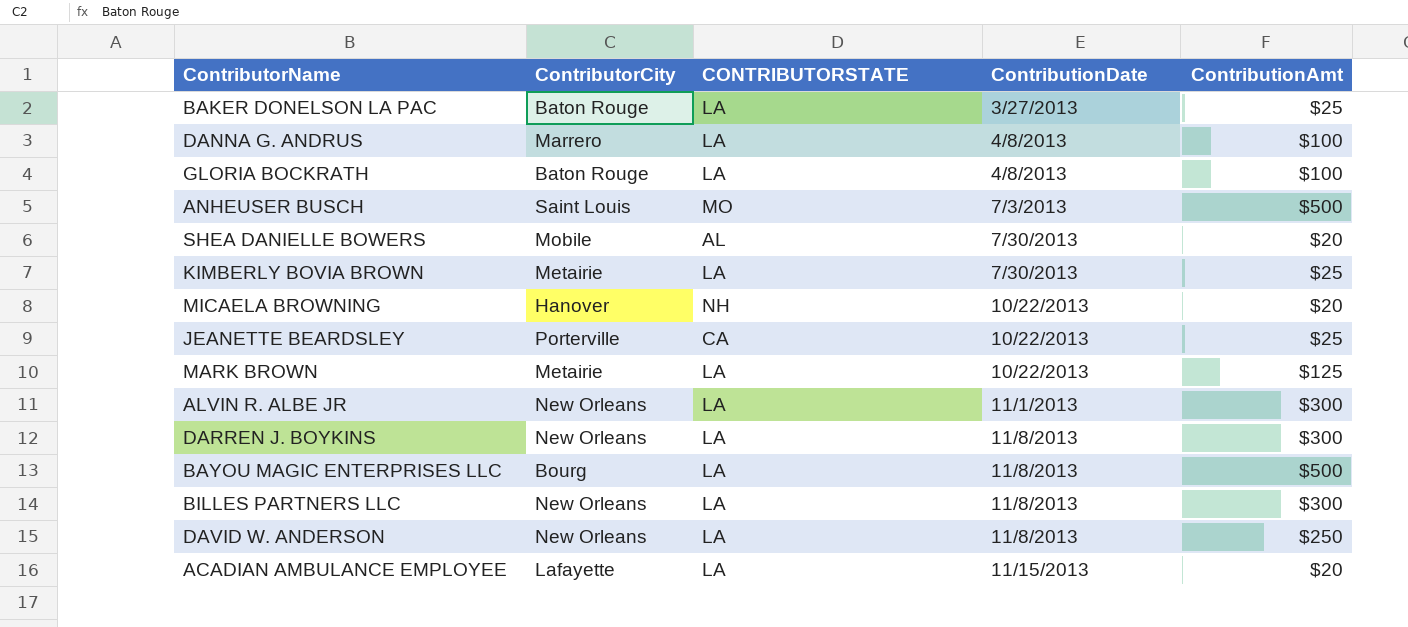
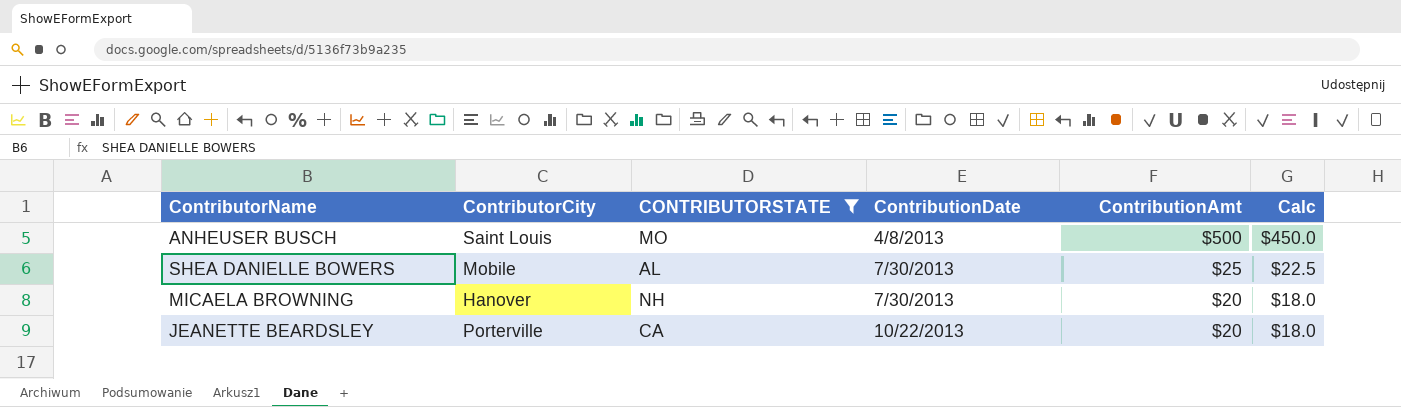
filter: none -> CONTRIBUTORSTATE != LA
column Calc | formula: none -> [ContributionAmt] * 0.9
ANHEUSER BUSCH | ContributionDate: 7/3/2013 -> 4/8/2013
SHEA DANIELLE BOWERS | ContributionAmt: $20 -> $25
MICAELA BROWNING | ContributionDate: 10/22/2013 -> 7/30/2013
JEANETTE BEARDSLEY | ContributionAmt: $25 -> $20

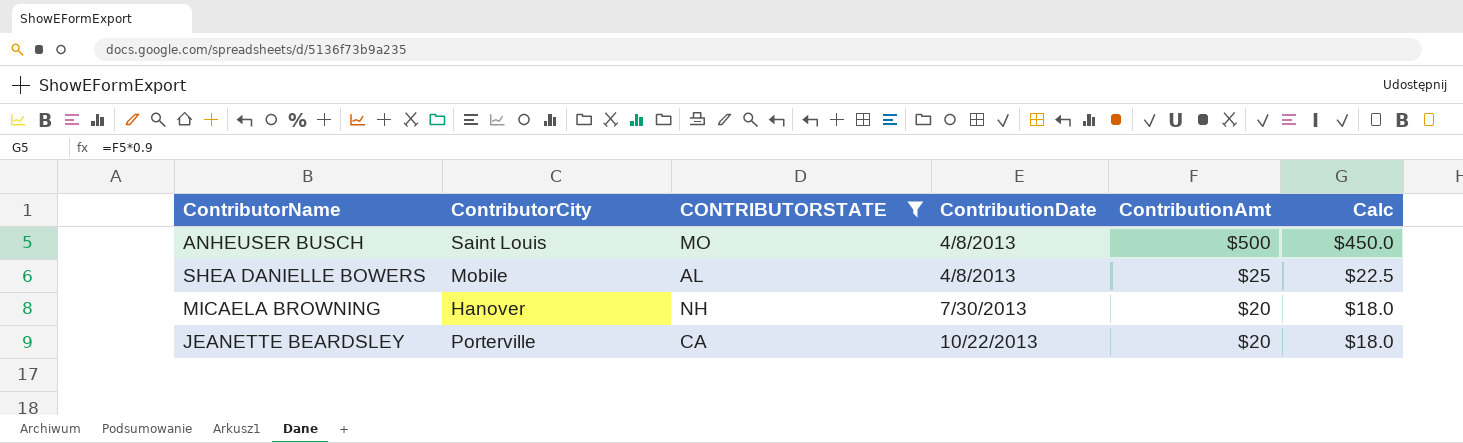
SHEA DANIELLE BOWERS | ContributionDate: 7/30/2013 -> 4/8/2013

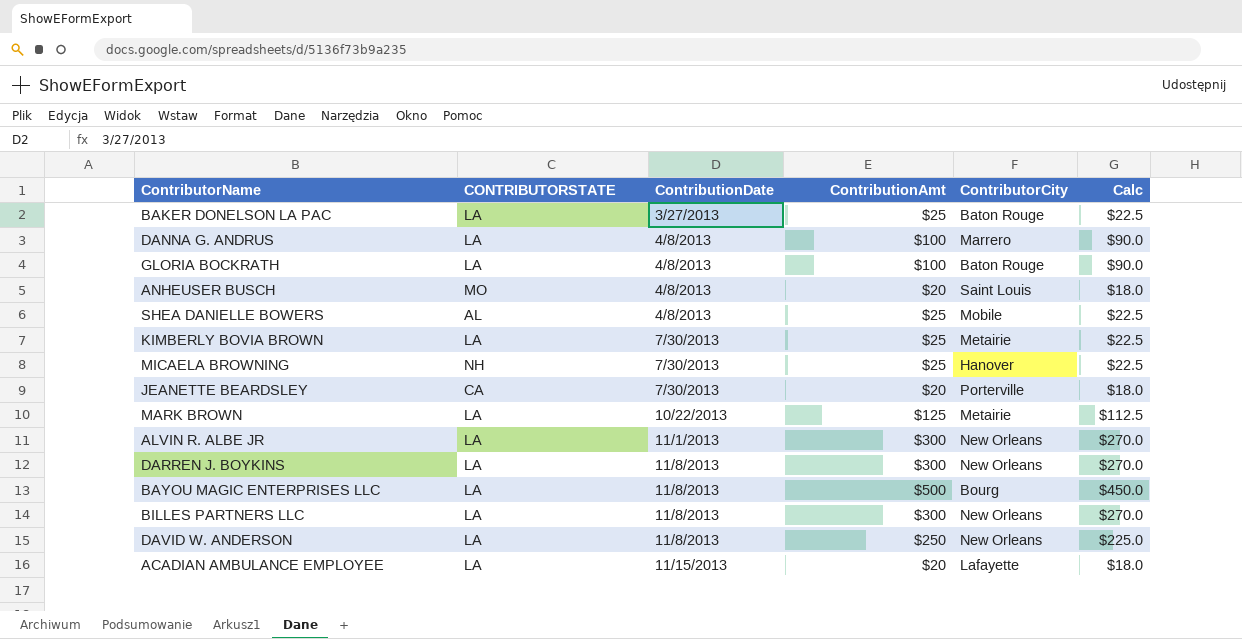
filter: CONTRIBUTORSTATE != LA -> none
column ContributorCity | position: 2 -> 5
ANHEUSER BUSCH | ContributionAmt: $500 -> $20
ANHEUSER BUSCH | Calc: $450.0 -> $18.0
MICAELA BROWNING | ContributionAmt: $20 -> $25
MICAELA BROWNING | Calc: $18.0 -> $22.5
JEANETTE BEARDSLEY | ContributionDate: 10/22/2013 -> 7/30/2013

